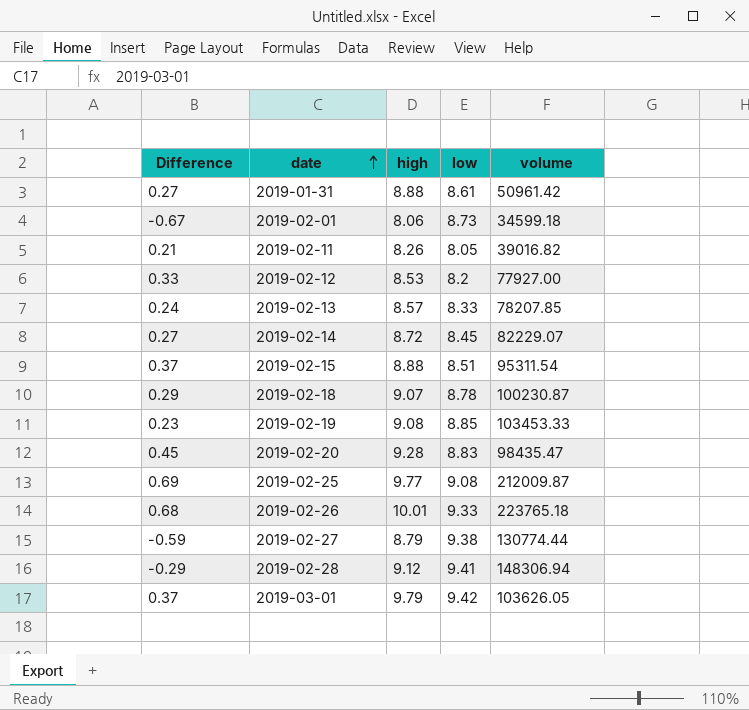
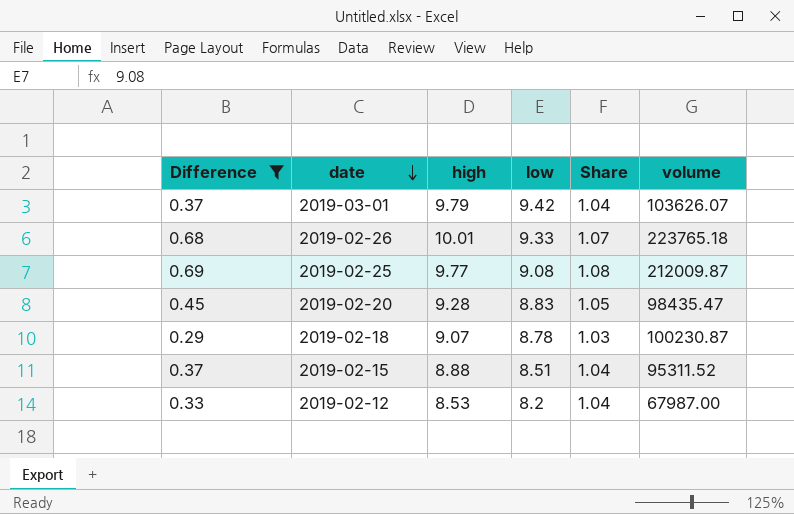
filter: none -> Difference >= 0.29
row order: date ascending -> date descending
column Share | formula: none -> [high] / [low]
2019-03-01 | volume: 103626.05 -> 103626.07
2019-02-15 | volume: 95311.54 -> 95311.52
2019-02-12 | volume: 77927.00 -> 67987.00

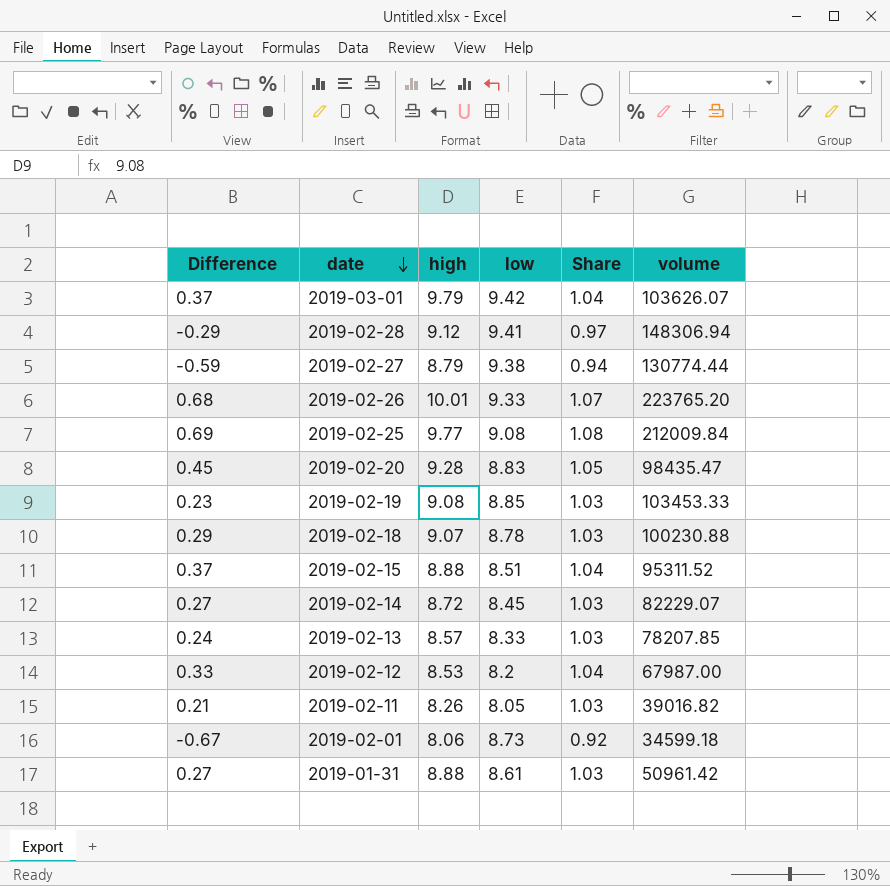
filter: Difference >= 0.29 -> none
2019-02-26 | volume: 223765.18 -> 223765.20
2019-02-25 | volume: 212009.87 -> 212009.84
2019-02-18 | volume: 100230.87 -> 100230.88

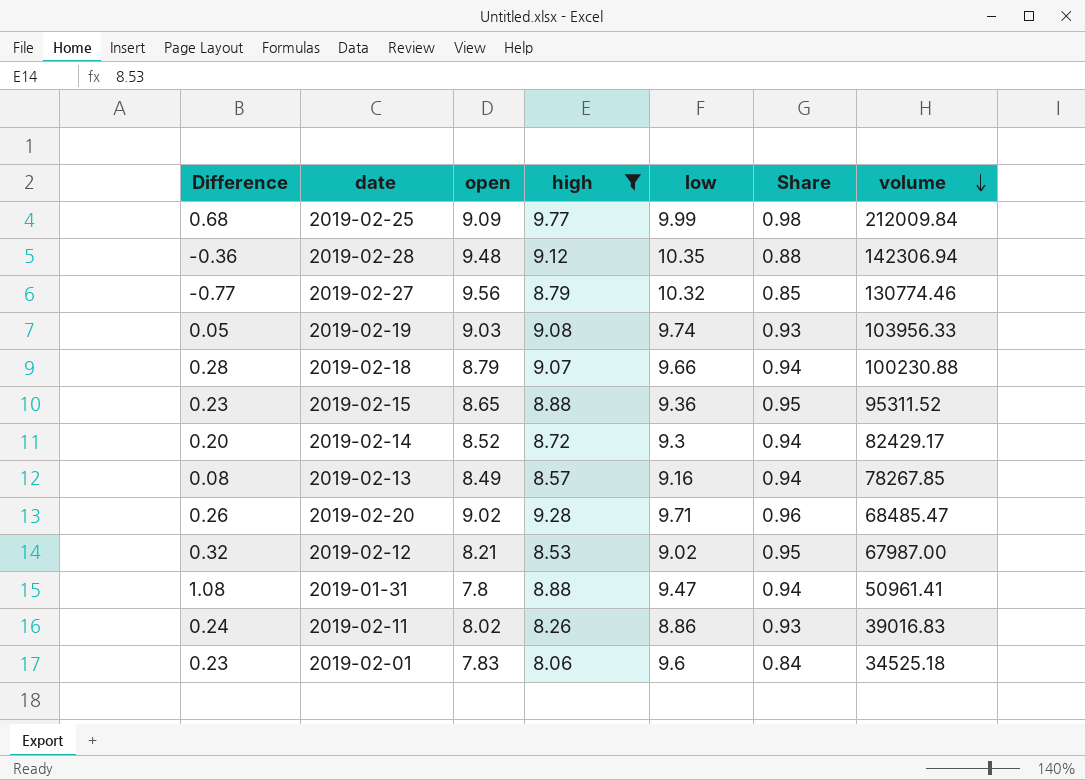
filter: none -> high <= 9.77
row order: date descending -> volume descending
column Difference | formula: [high] - [low] -> [high] - [open]
column open | position: none -> 3
2019-02-25 | low: 9.08 -> 9.99
2019-02-25 | Share: 1.08 -> 0.98
2019-02-28 | low: 9.41 -> 10.35
2019-02-28 | Share: 0.97 -> 0.88
2019-02-28 | volume: 148306.94 -> 142306.94
2019-02-27 | low: 9.38 -> 10.32
2019-02-27 | Share: 0.94 -> 0.85
2019-02-27 | volume: 130774.44 -> 130774.46
2019-02-19 | low: 8.85 -> 9.74
2019-02-19 | Share: 1.03 -> 0.93
2019-02-19 | volume: 103453.33 -> 103956.33
2019-02-18 | low: 8.78 -> 9.66
2019-02-18 | Share: 1.03 -> 0.94
2019-02-15 | low: 8.51 -> 9.36
2019-02-15 | Share: 1.04 -> 0.95
2019-02-14 | low: 8.45 -> 9.3
2019-02-14 | Share: 1.03 -> 0.94
2019-02-14 | volume: 82229.07 -> 82429.17
2019-02-13 | low: 8.33 -> 9.16
2019-02-13 | Share: 1.03 -> 0.94
2019-02-13 | volume: 78207.85 -> 78267.85
2019-02-20 | low: 8.83 -> 9.71
2019-02-20 | Share: 1.05 -> 0.96
2019-02-20 | volume: 98435.47 -> 68485.47
2019-02-12 | low: 8.2 -> 9.02
2019-02-12 | Share: 1.04 -> 0.95
2019-01-31 | low: 8.61 -> 9.47
2019-01-31 | Share: 1.03 -> 0.94
2019-01-31 | volume: 50961.42 -> 50961.41
2019-02-11 | low: 8.05 -> 8.86
2019-02-11 | Share: 1.03 -> 0.93
2019-02-11 | volume: 39016.82 -> 39016.83
2019-02-01 | low: 8.73 -> 9.6
2019-02-01 | Share: 0.92 -> 0.84
2019-02-01 | volume: 34599.18 -> 34525.18

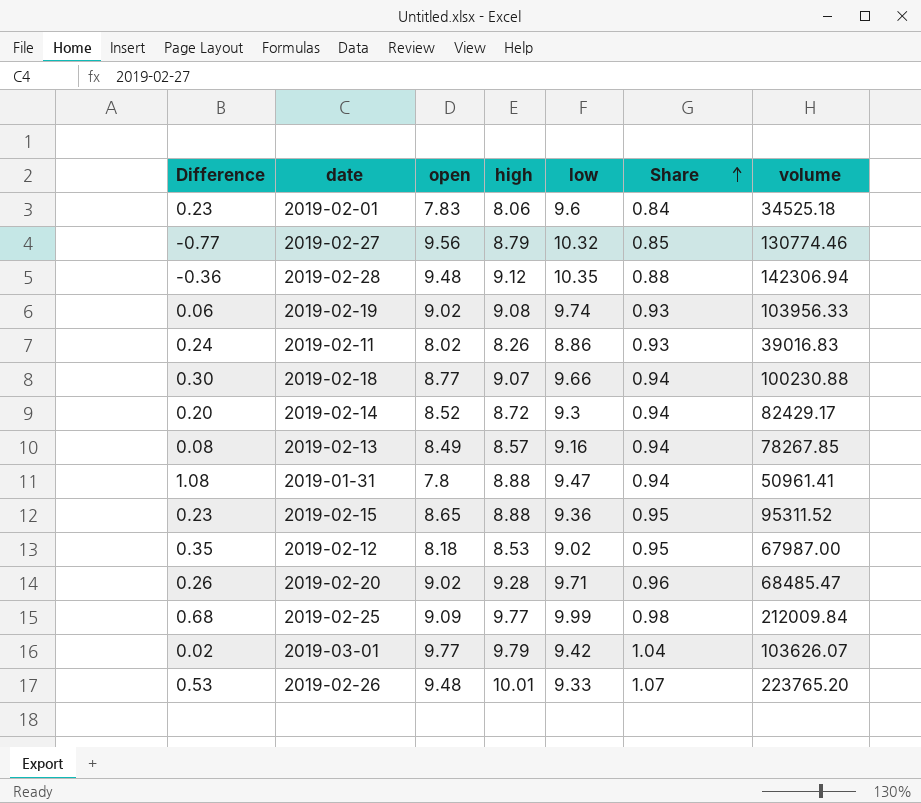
filter: high <= 9.77 -> none
row order: volume descending -> Share ascending
2019-02-19 | Difference: 0.05 -> 0.06
2019-02-19 | open: 9.03 -> 9.02
2019-02-18 | Difference: 0.28 -> 0.30
2019-02-18 | open: 8.79 -> 8.77
2019-02-12 | Difference: 0.32 -> 0.35
2019-02-12 | open: 8.21 -> 8.18

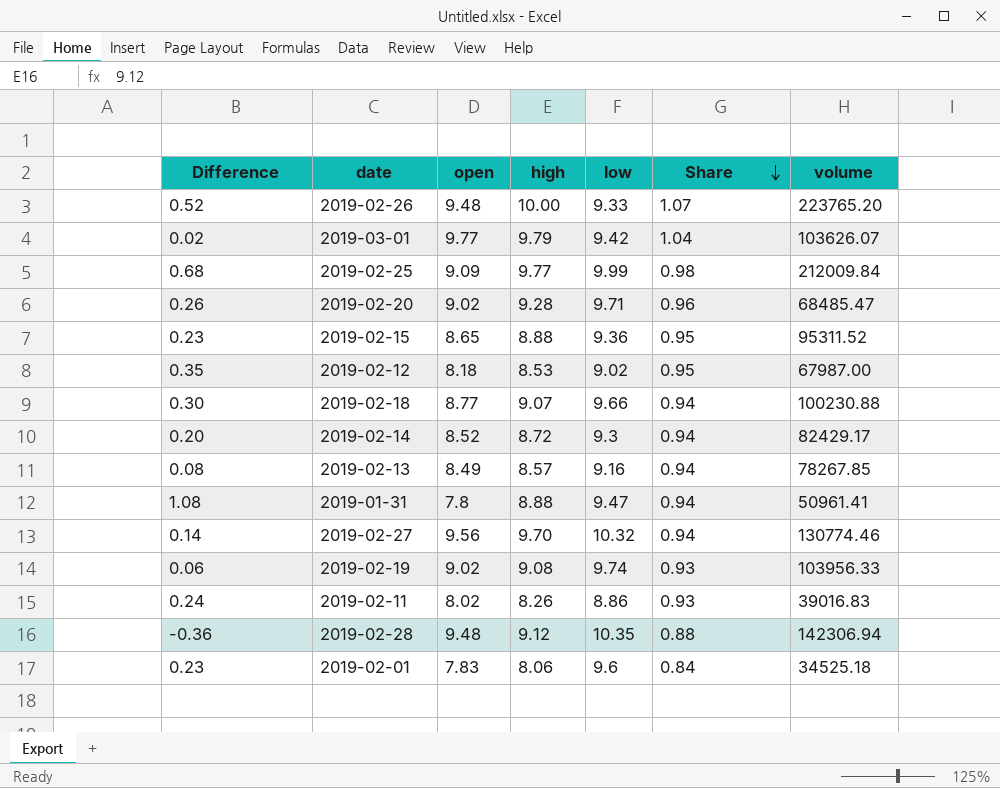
row order: Share ascending -> Share descending
2019-02-26 | Difference: 0.53 -> 0.52
2019-02-26 | high: 10.01 -> 10.00
2019-02-27 | Difference: -0.77 -> 0.14
2019-02-27 | high: 8.79 -> 9.70
2019-02-27 | Share: 0.85 -> 0.94

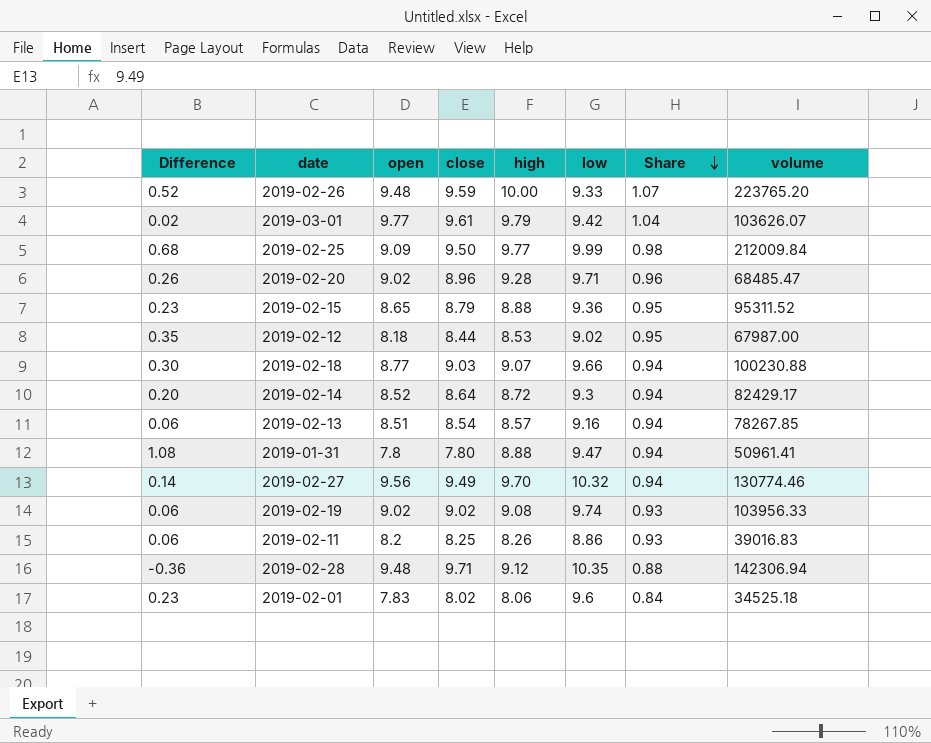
column close | position: none -> 4
2019-02-13 | Difference: 0.08 -> 0.06
2019-02-13 | open: 8.49 -> 8.51
2019-02-11 | Difference: 0.24 -> 0.06
2019-02-11 | open: 8.02 -> 8.2

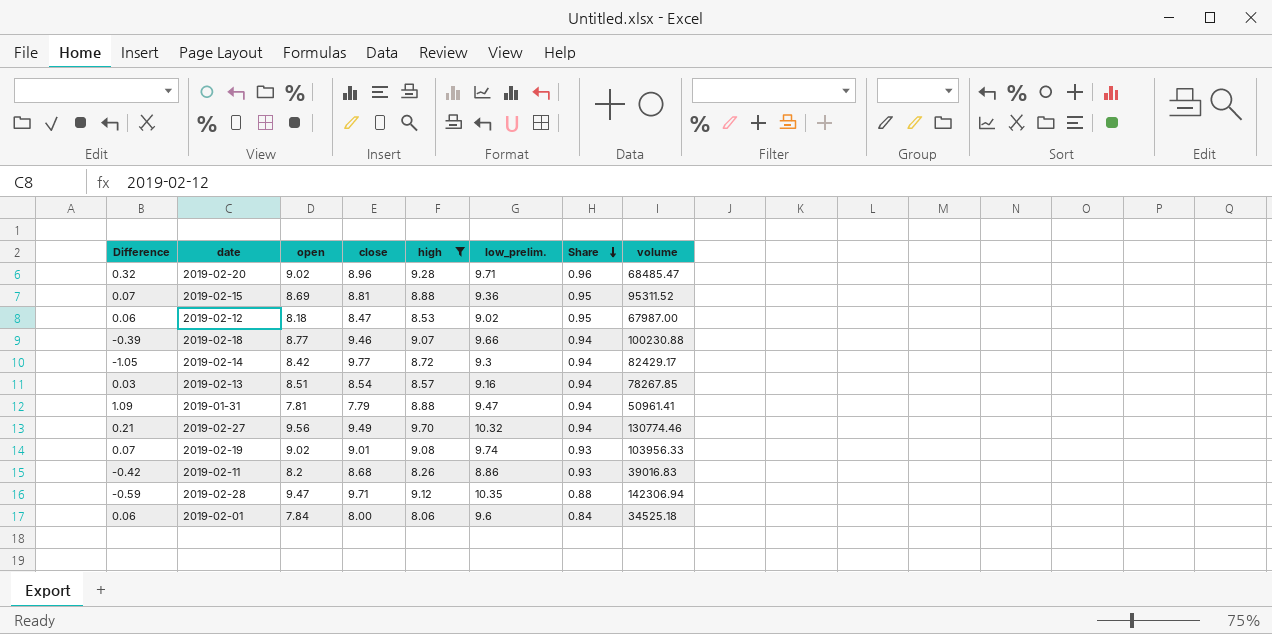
filter: none -> high <= 9.70
column Difference | formula: [high] - [open] -> [high] - [close]
column name: low -> low_prelim.
2019-02-15 | open: 8.65 -> 8.69
2019-02-15 | close: 8.79 -> 8.81
2019-02-12 | close: 8.44 -> 8.47
2019-02-18 | close: 9.03 -> 9.46
2019-02-14 | open: 8.52 -> 8.42
2019-02-14 | close: 8.64 -> 9.77
2019-01-31 | open: 7.8 -> 7.81
2019-01-31 | close: 7.80 -> 7.79
2019-02-19 | close: 9.02 -> 9.01
2019-02-11 | close: 8.25 -> 8.68
2019-02-28 | open: 9.48 -> 9.47
2019-02-01 | open: 7.83 -> 7.84
2019-02-01 | close: 8.02 -> 8.00

